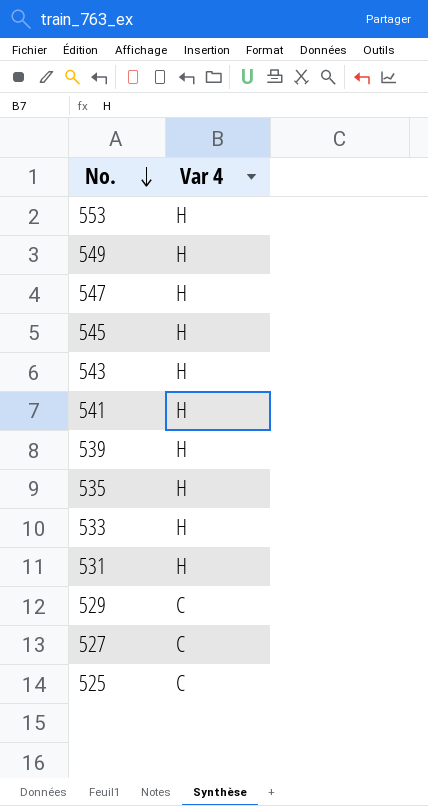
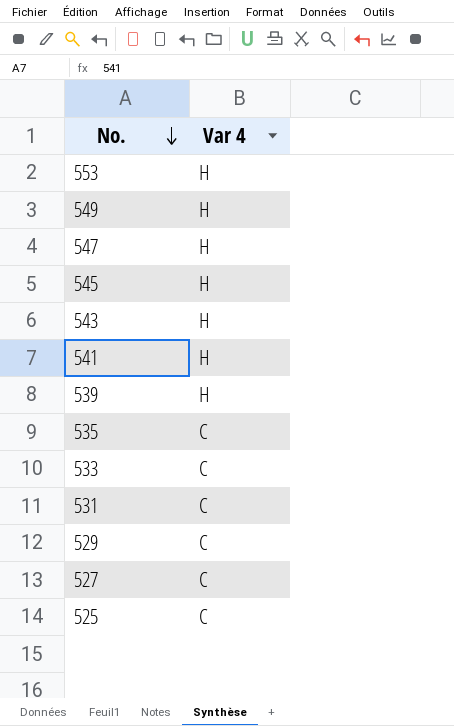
535 | Var 4: H -> C
533 | Var 4: H -> C
531 | Var 4: H -> C

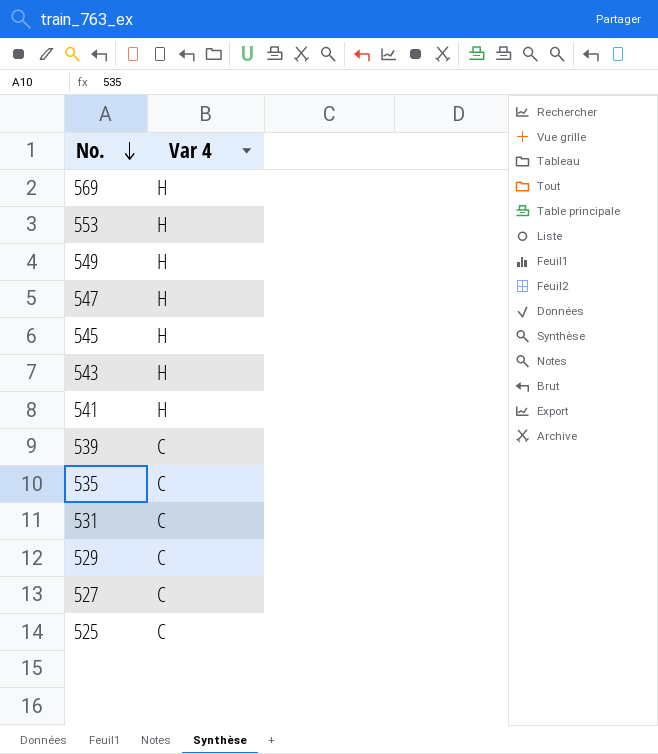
row 533: C -> none
row 569: none -> H
539 | Var 4: H -> C

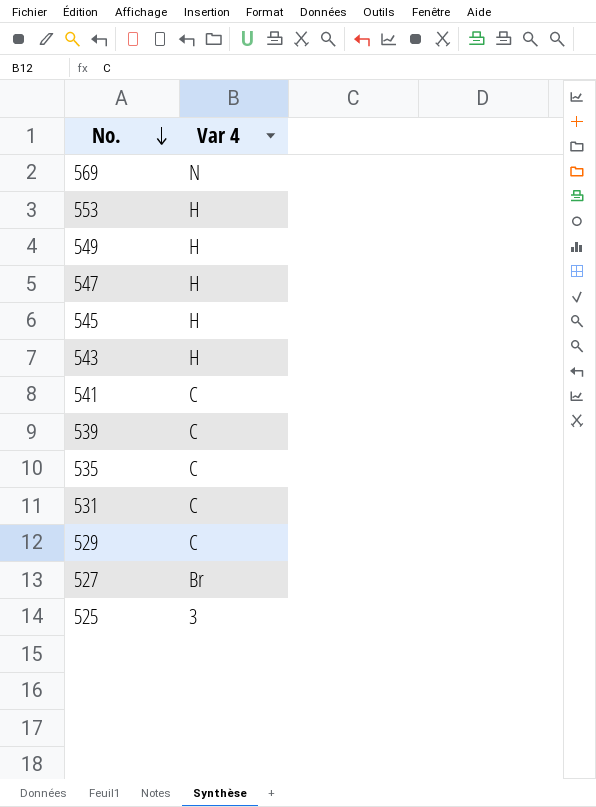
569 | Var 4: H -> N
541 | Var 4: H -> C
527 | Var 4: C -> Br
525 | Var 4: C -> 3

